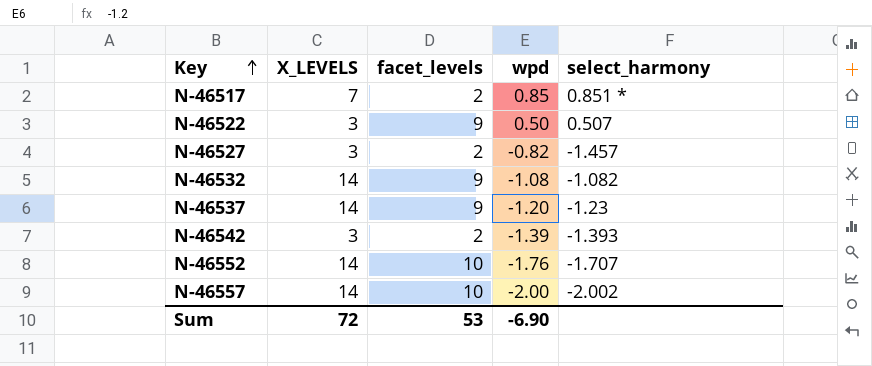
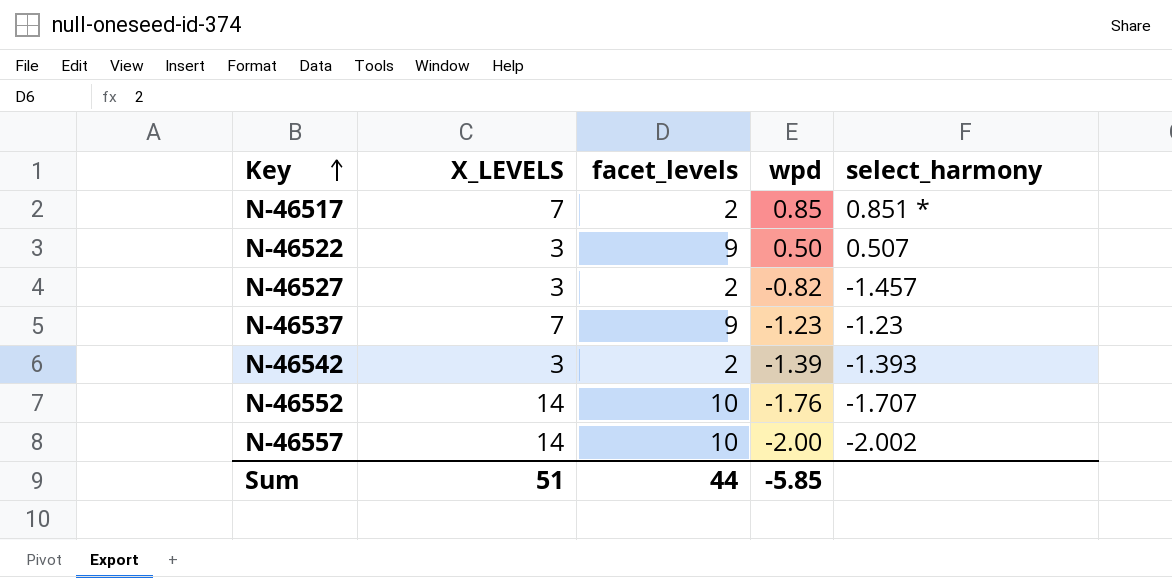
row N-46532: 14 | 9 | -1.08 | -1.082 -> none
N-46537 | X_LEVELS: 14 -> 7
N-46537 | wpd: -1.20 -> -1.23
Sum | X_LEVELS: 72 -> 51
Sum | facet_levels: 53 -> 44
Sum | wpd: -6.90 -> -5.85

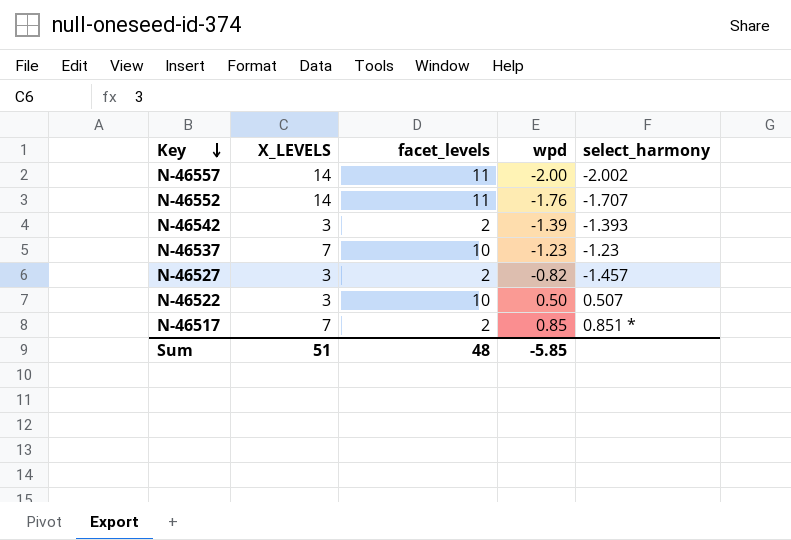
row order: Key ascending -> Key descending
N-46557 | facet_levels: 10 -> 11
N-46552 | facet_levels: 10 -> 11
N-46537 | facet_levels: 9 -> 10
N-46522 | facet_levels: 9 -> 10
Sum | facet_levels: 44 -> 48

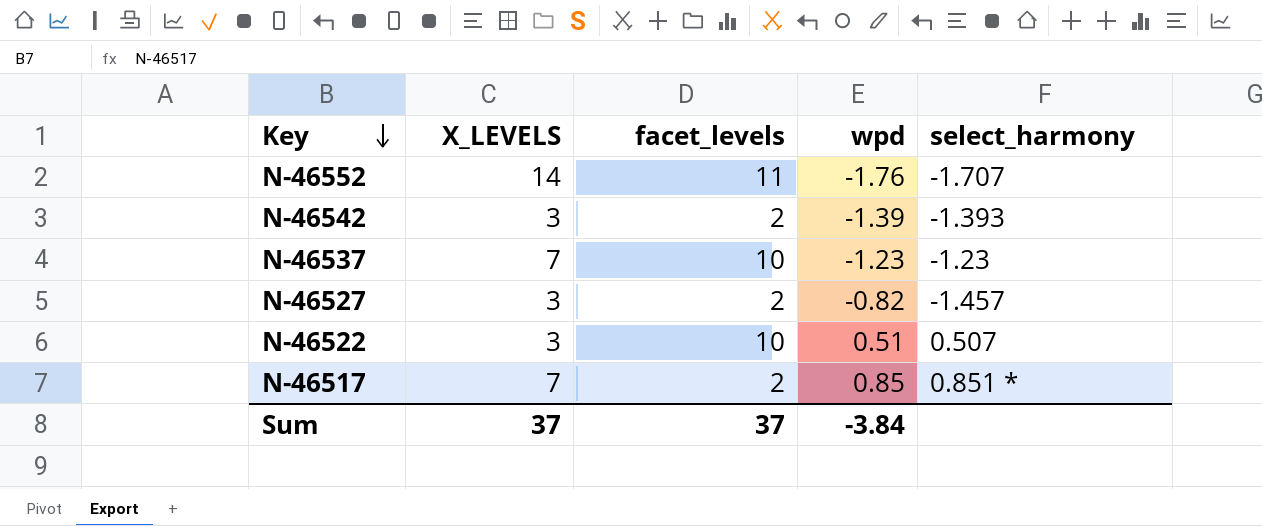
row N-46557: 14 | 11 | -2.00 | -2.002 -> none
N-46522 | wpd: 0.50 -> 0.51
Sum | X_LEVELS: 51 -> 37
Sum | facet_levels: 48 -> 37
Sum | wpd: -5.85 -> -3.84

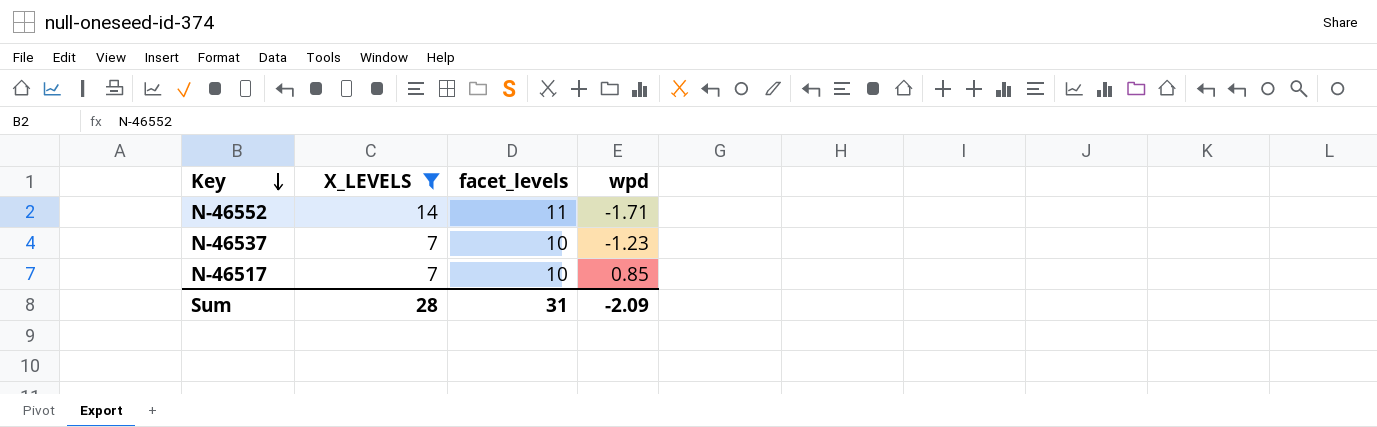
filter: none -> X_LEVELS != 3
column select_harmony | position: 5 -> none
N-46552 | wpd: -1.76 -> -1.71
N-46517 | facet_levels: 2 -> 10
Sum | X_LEVELS: 37 -> 28
Sum | facet_levels: 37 -> 31
Sum | wpd: -3.84 -> -2.09

